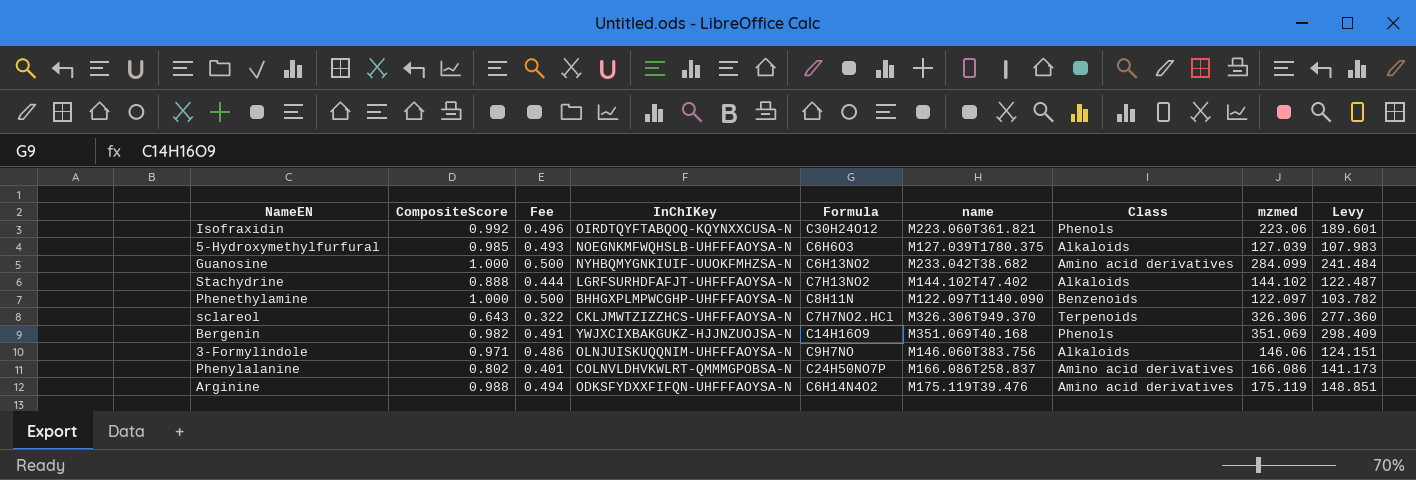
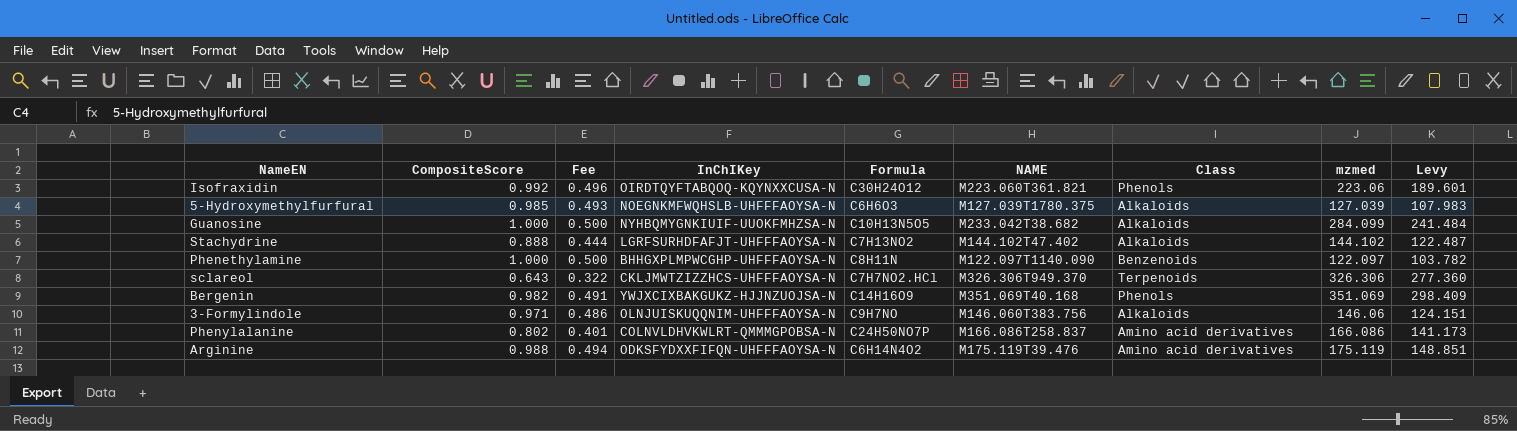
column name: name -> NAME
Guanosine | Formula: C6H13NO2 -> C10H13N5O5
Guanosine | Class: Amino acid derivatives -> Alkaloids

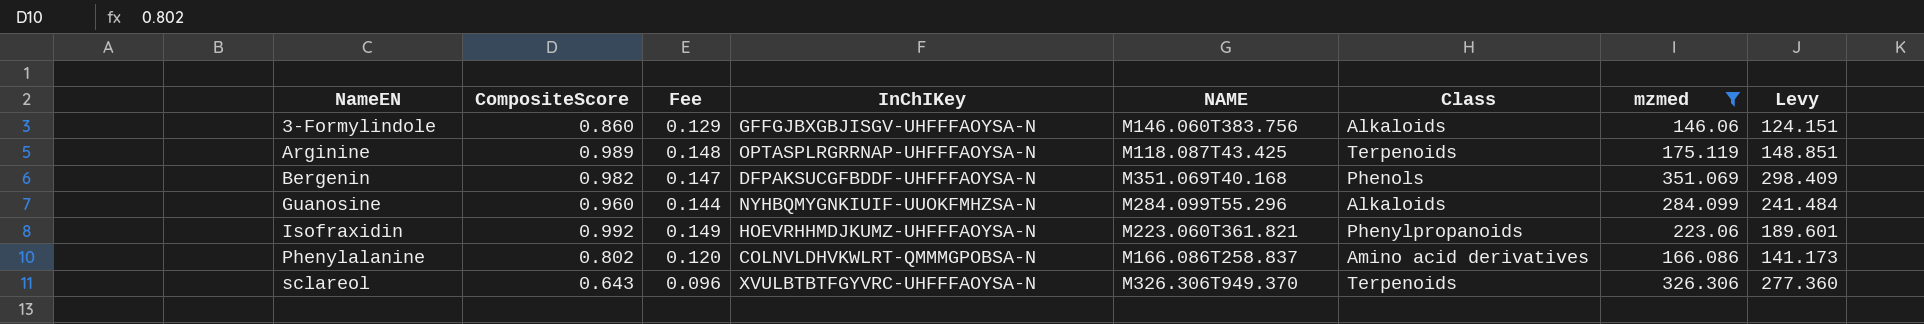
filter: none -> mzmed >= 146.06
row order: none -> NameEN ascending
column Formula | position: 5 -> none
column Fee | formula: [CompositeScore] * 0.5 -> [CompositeScore] * 0.15
3-Formylindole | CompositeScore: 0.971 -> 0.860
3-Formylindole | InChIKey: OLNJUISKUQQNIM-UHFFFAOYSA-N -> GFFGJBXGBJISGV-UHFFFAOYSA-N
Arginine | CompositeScore: 0.988 -> 0.989
Arginine | InChIKey: ODKSFYDXXFIFQN-UHFFFAOYSA-N -> OPTASPLRGRRNAP-UHFFFAOYSA-N
Arginine | NAME: M175.119T39.476 -> M118.087T43.425
Arginine | Class: Amino acid derivatives -> Terpenoids
Bergenin | InChIKey: YWJXCIXBAKGUKZ-HJJNZUOJSA-N -> DFPAKSUCGFBDDF-UHFFFAOYSA-N
Guanosine | CompositeScore: 1.000 -> 0.960
Guanosine | NAME: M233.042T38.682 -> M284.099T55.296
Isofraxidin | InChIKey: OIRDTQYFTABQOQ-KQYNXXCUSA-N -> HOEVRHHMDJKUMZ-UHFFFAOYSA-N
Isofraxidin | Class: Phenols -> Phenylpropanoids
sclareol | InChIKey: CKLJMWTZIZZHCS-UHFFFAOYSA-N -> XVULBTBTFGYVRC-UHFFFAOYSA-N

